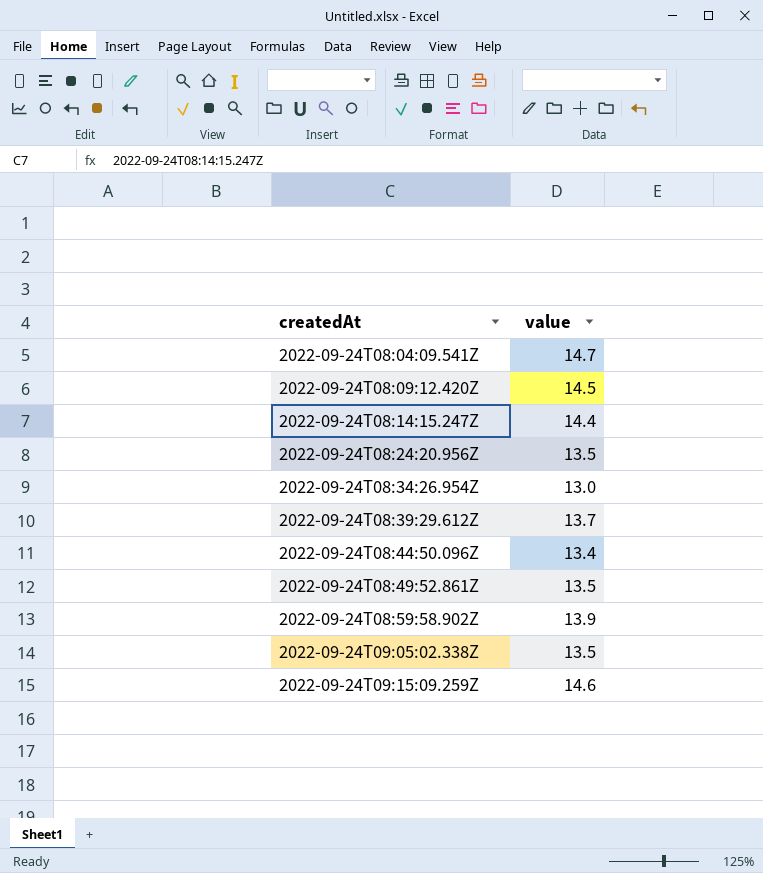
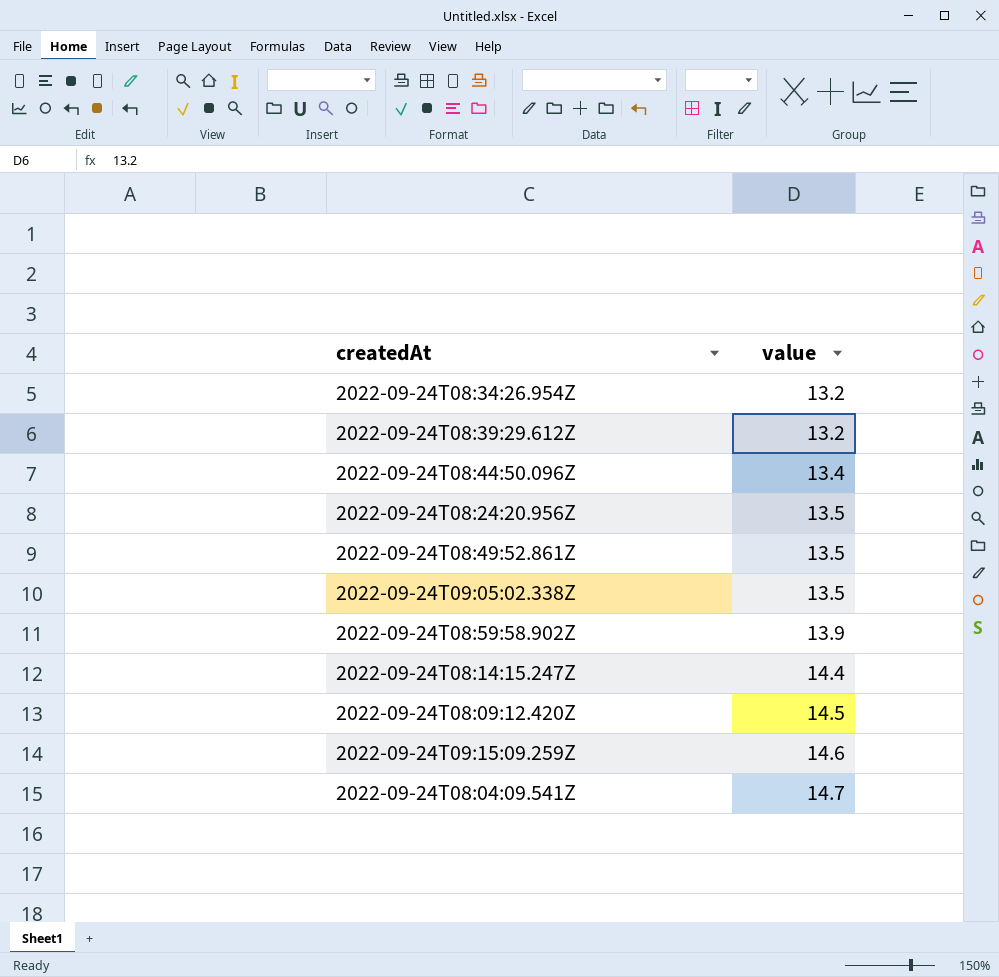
row order: createdAt ascending -> value ascending
2022-09-24T08:34:26.954Z | value: 13.0 -> 13.2
2022-09-24T08:39:29.612Z | value: 13.7 -> 13.2

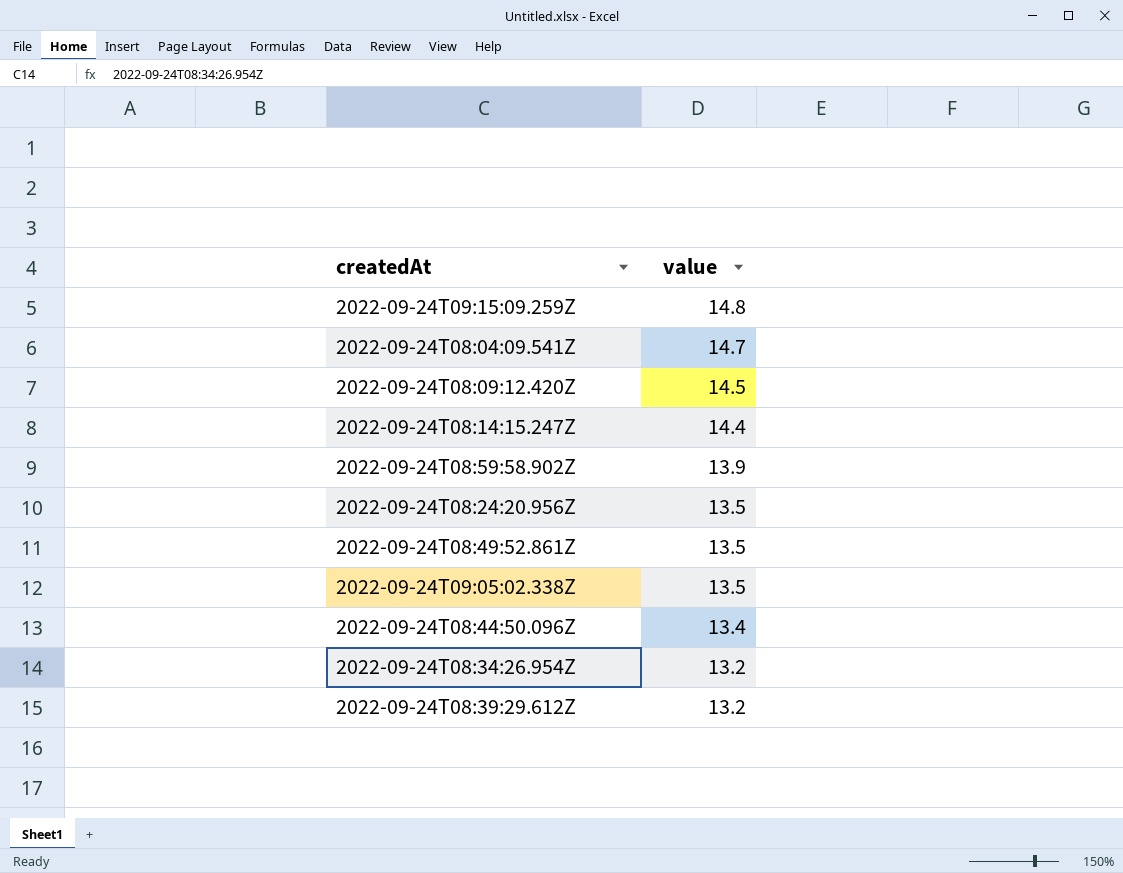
row order: value ascending -> value descending
2022-09-24T09:15:09.259Z | value: 14.6 -> 14.8

